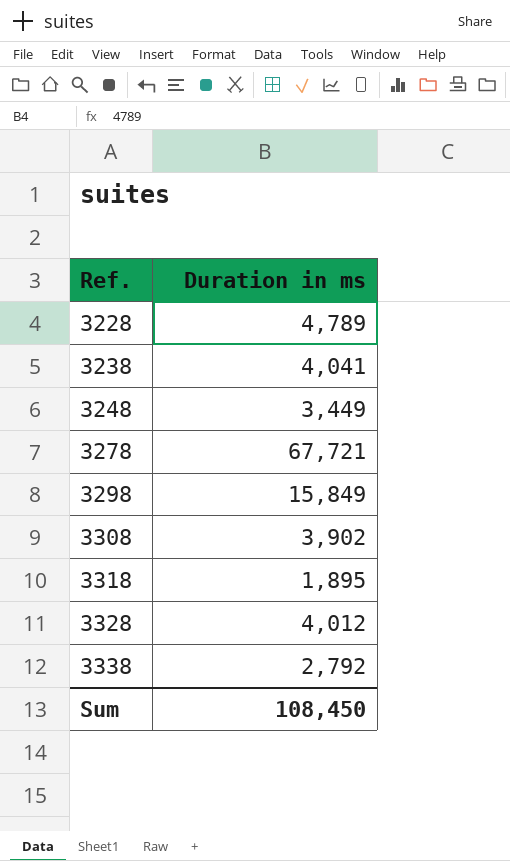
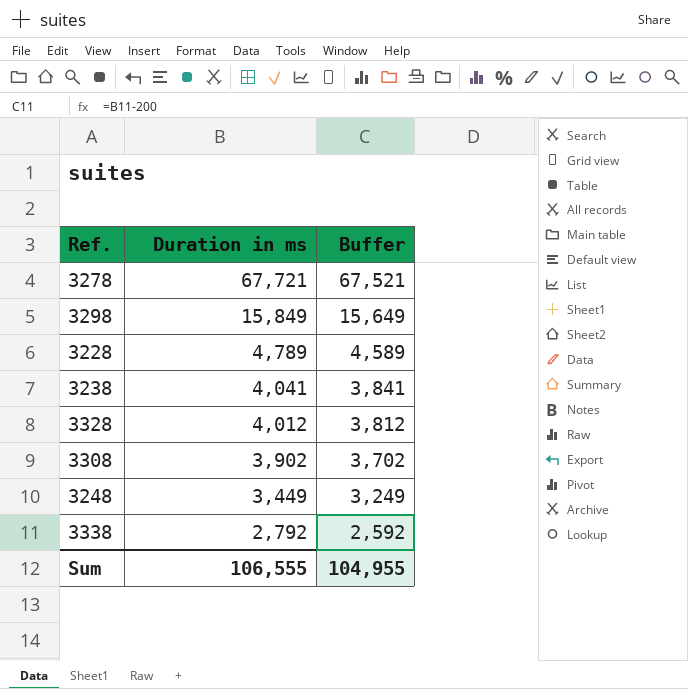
row order: Ref. ascending -> Duration in ms descending
column Buffer | formula: none -> [Duration in ms] - 200
row 3318: 1,895 -> none
Sum | Duration in ms: 108,450 -> 106,555

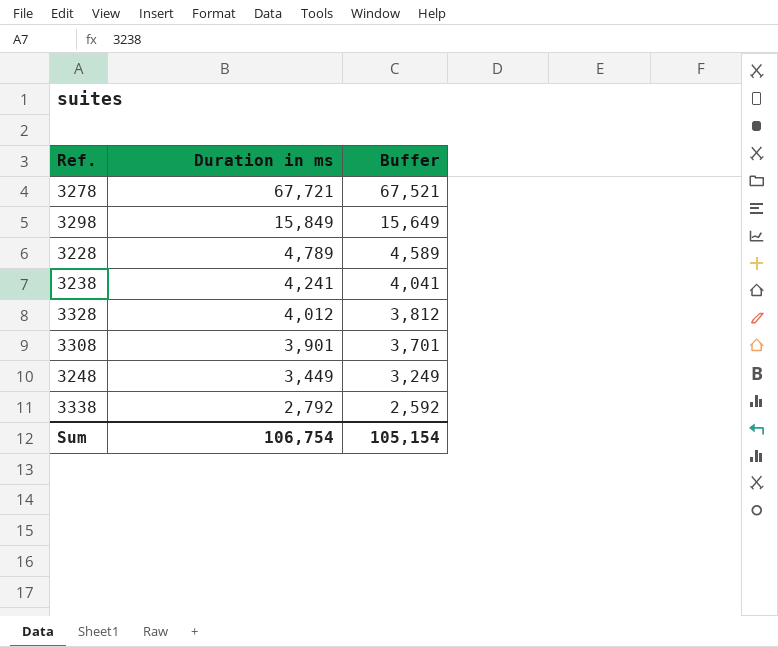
3238 | Duration in ms: 4,041 -> 4,241
3238 | Buffer: 3,841 -> 4,041
3308 | Duration in ms: 3,902 -> 3,901
3308 | Buffer: 3,702 -> 3,701
Sum | Duration in ms: 106,555 -> 106,754
Sum | Buffer: 104,955 -> 105,154

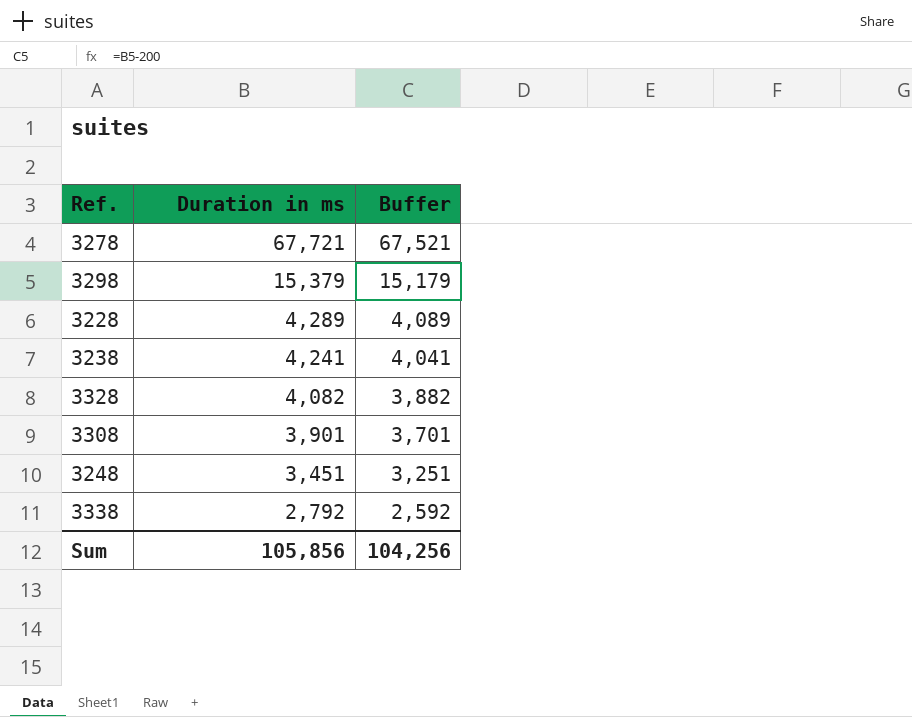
3298 | Duration in ms: 15,849 -> 15,379
3298 | Buffer: 15,649 -> 15,179
3228 | Duration in ms: 4,789 -> 4,289
3228 | Buffer: 4,589 -> 4,089
3328 | Duration in ms: 4,012 -> 4,082
3328 | Buffer: 3,812 -> 3,882
3248 | Duration in ms: 3,449 -> 3,451
3248 | Buffer: 3,249 -> 3,251
Sum | Duration in ms: 106,754 -> 105,856
Sum | Buffer: 105,154 -> 104,256

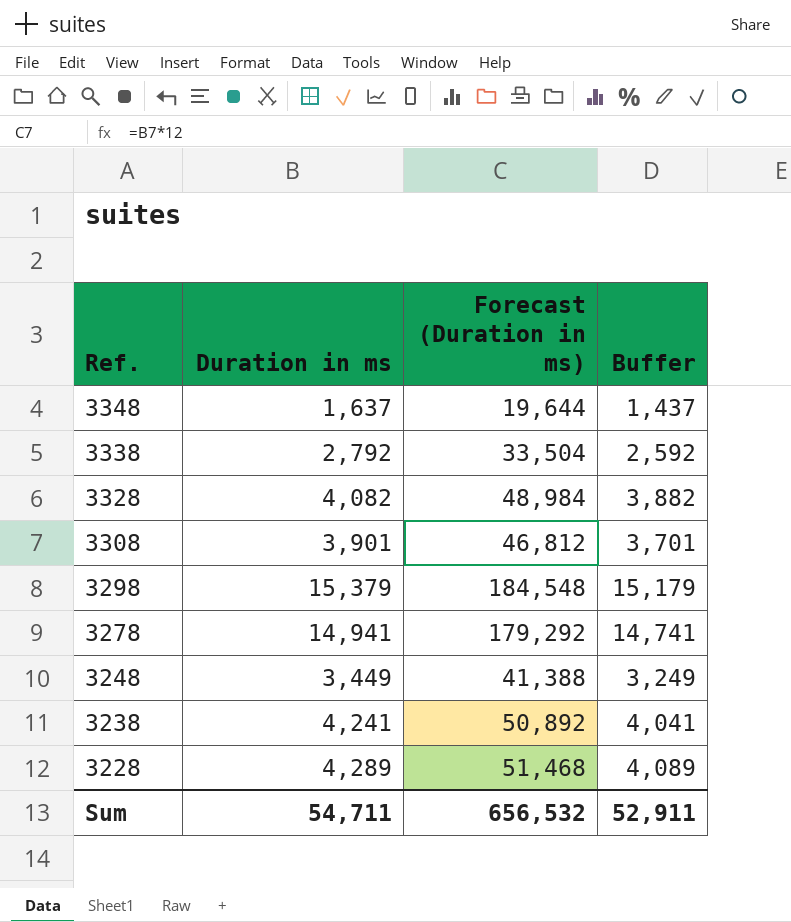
row order: Duration in ms descending -> Ref. descending
column Forecast (Duration in ms) | formula: none -> [Duration in ms] * 12
row 3348: none -> 1,637 | 19,644 | 1,437
3278 | Duration in ms: 67,721 -> 14,941
3278 | Buffer: 67,521 -> 14,741
3248 | Duration in ms: 3,451 -> 3,449
3248 | Buffer: 3,251 -> 3,249
Sum | Duration in ms: 105,856 -> 54,711
Sum | Buffer: 104,256 -> 52,911

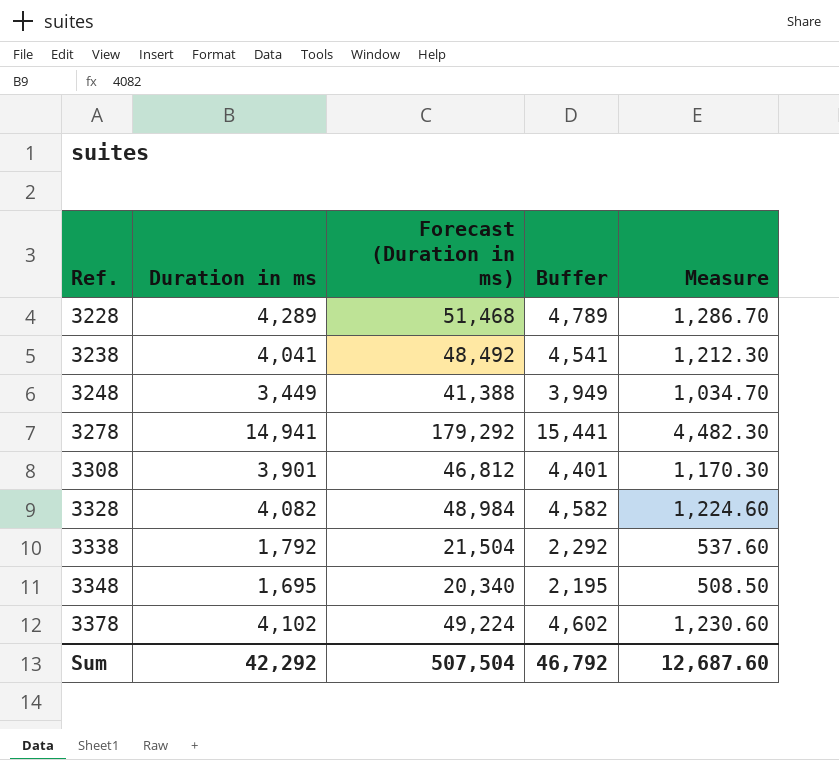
row order: Ref. descending -> Ref. ascending
column Buffer | formula: [Duration in ms] - 200 -> [Duration in ms] + 500
column Measure | formula: none -> [Duration in ms] * 0.3
row 3298: 15,379 | 184,548 | 15,179 -> none
3238 | Duration in ms: 4,241 -> 4,041
3238 | Forecast (Duration in ms): 50,892 -> 48,492
3338 | Duration in ms: 2,792 -> 1,792
3338 | Forecast (Duration in ms): 33,504 -> 21,504
3348 | Duration in ms: 1,637 -> 1,695
3348 | Forecast (Duration in ms): 19,644 -> 20,340
row 3378: none -> 4,102 | 49,224 | 4,602 | 1,230.60
Sum | Duration in ms: 54,711 -> 42,292
Sum | Forecast (Duration in ms): 656,532 -> 507,504
Sum | Buffer: 52,911 -> 46,792

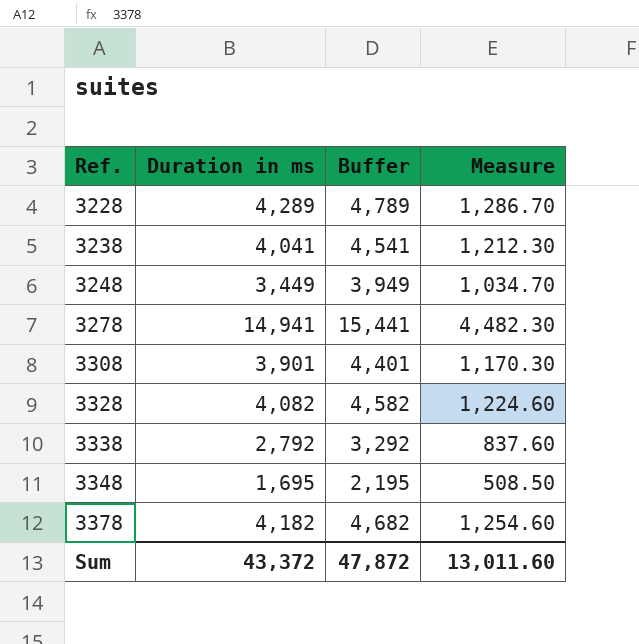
column Forecast (Duration in ms) | formula: [Duration in ms] * 12 -> none
3338 | Duration in ms: 1,792 -> 2,792
3338 | Buffer: 2,292 -> 3,292
3338 | Measure: 537.60 -> 837.60
3378 | Duration in ms: 4,102 -> 4,182
3378 | Buffer: 4,602 -> 4,682
3378 | Measure: 1,230.60 -> 1,254.60
Sum | Duration in ms: 42,292 -> 43,372
Sum | Buffer: 46,792 -> 47,872
Sum | Measure: 12,687.60 -> 13,011.60

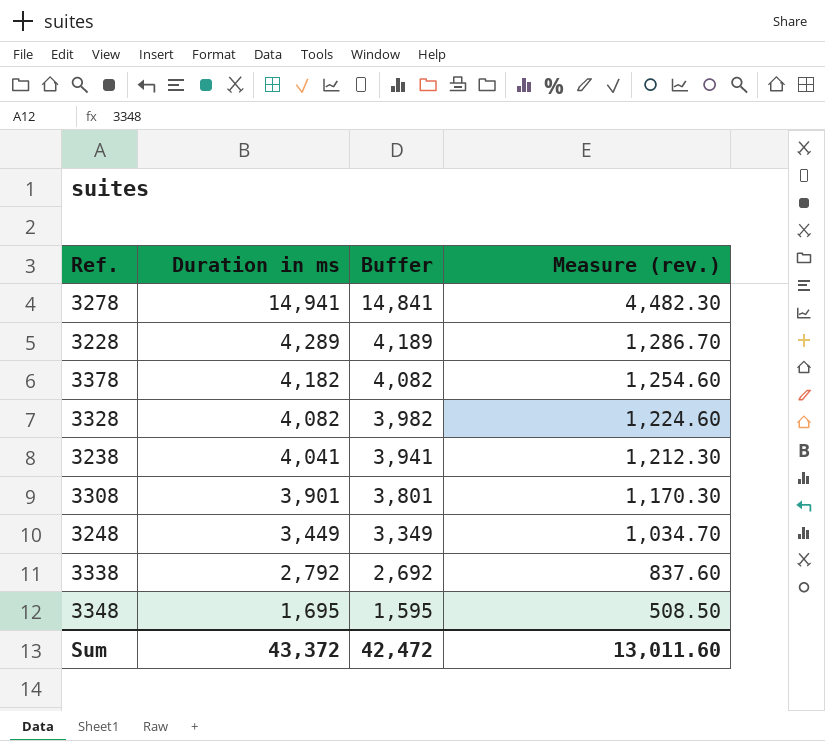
row order: Ref. ascending -> Duration in ms descending
column Buffer | formula: [Duration in ms] + 500 -> [Duration in ms] - 100
column name: Measure -> Measure (rev.)
Sum | Buffer: 47,872 -> 42,472

